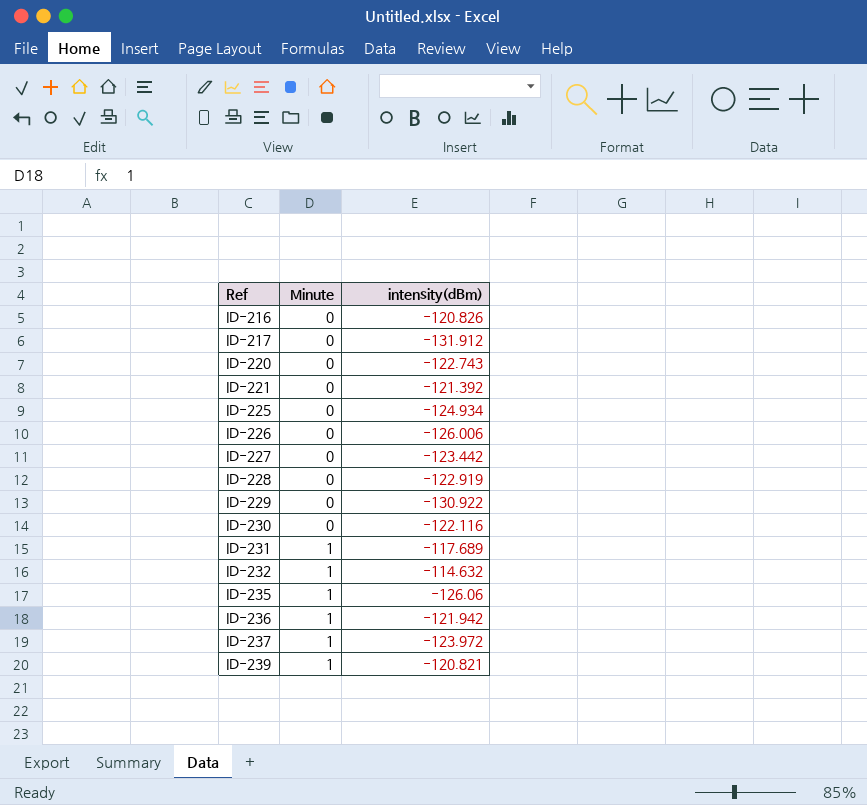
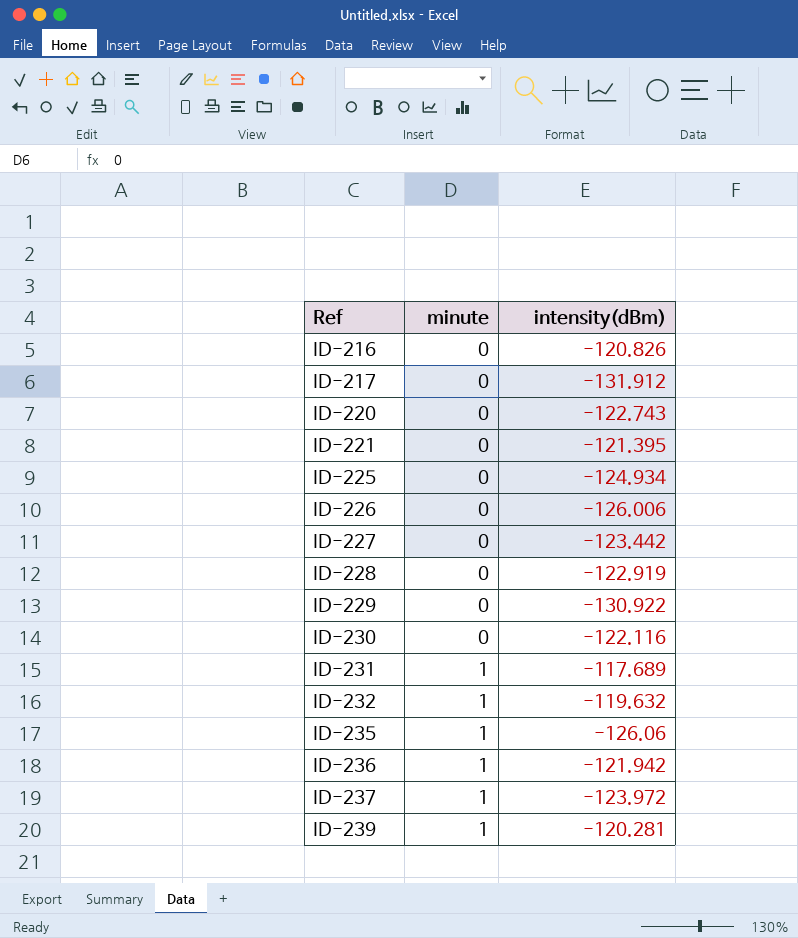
column name: Minute -> minute
ID-221 | intensity(dBm): -121.392 -> -121.395
ID-232 | intensity(dBm): -114.632 -> -119.632
ID-239 | intensity(dBm): -120.821 -> -120.281

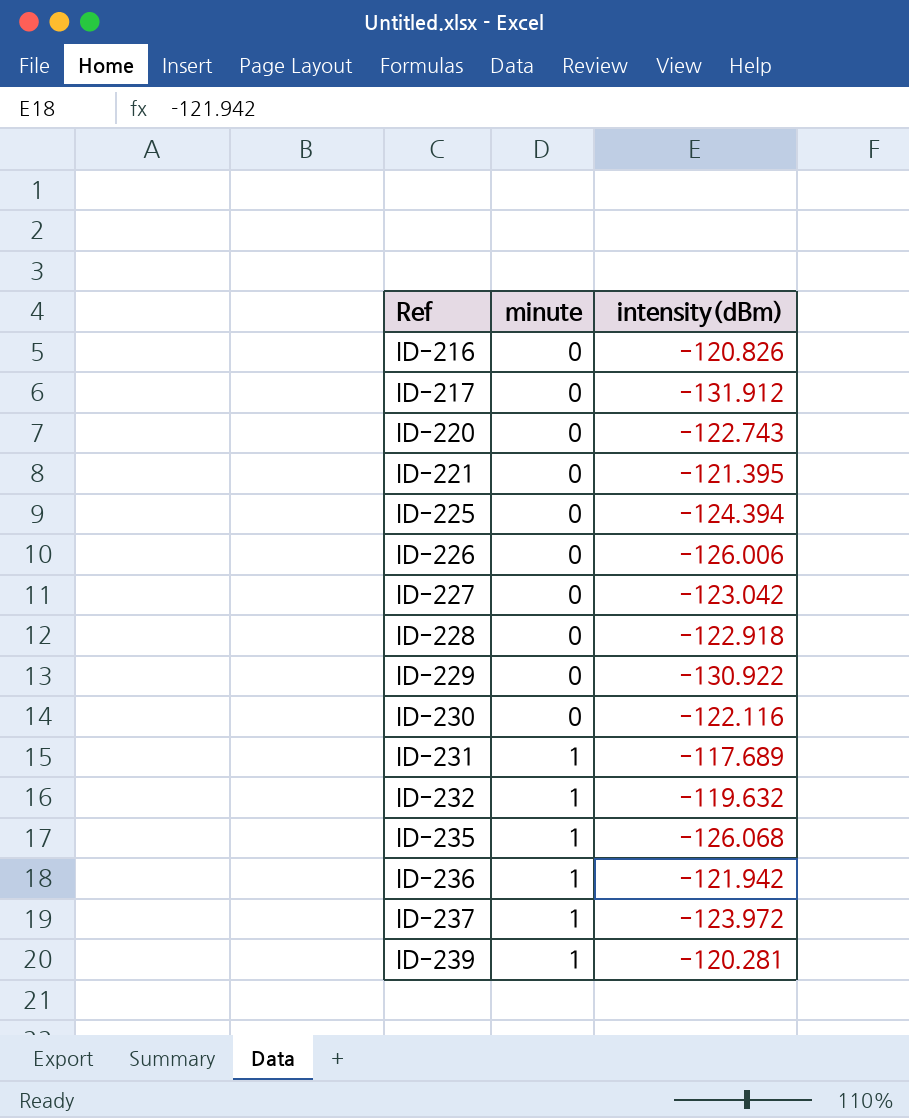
ID-225 | intensity(dBm): -124.934 -> -124.394
ID-227 | intensity(dBm): -123.442 -> -123.042
ID-228 | intensity(dBm): -122.919 -> -122.918
ID-235 | intensity(dBm): -126.06 -> -126.068

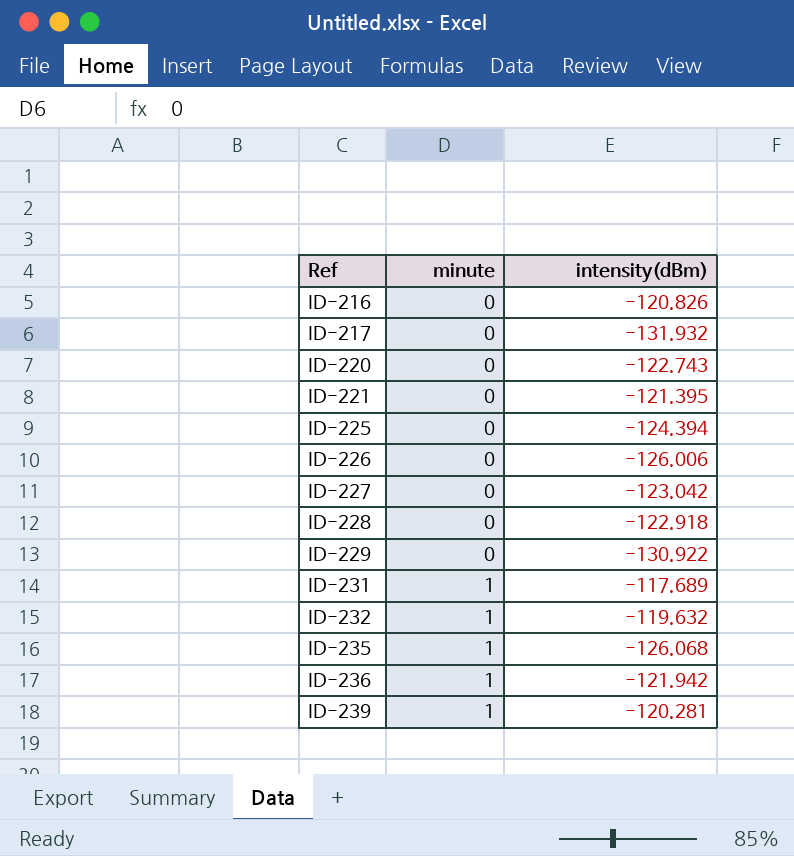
row ID-230: 0 | -122.116 -> none
row ID-237: 1 | -123.972 -> none
ID-217 | intensity(dBm): -131.912 -> -131.932

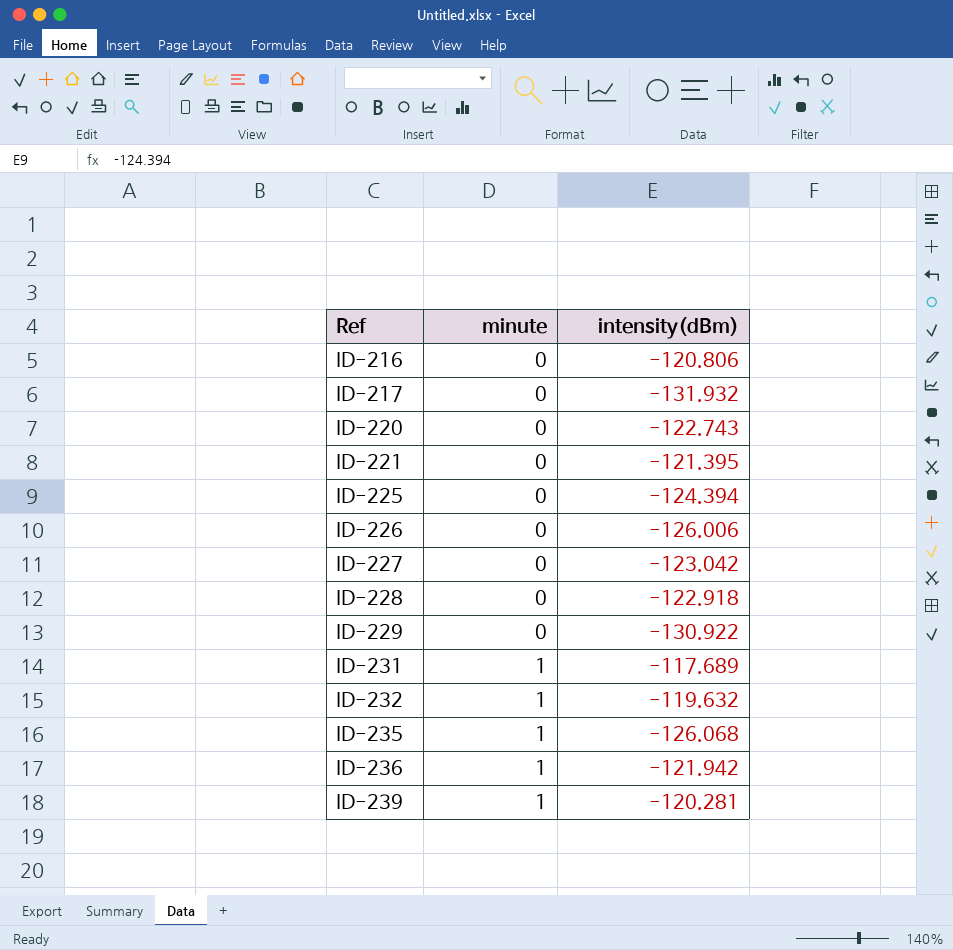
ID-216 | intensity(dBm): -120.826 -> -120.806

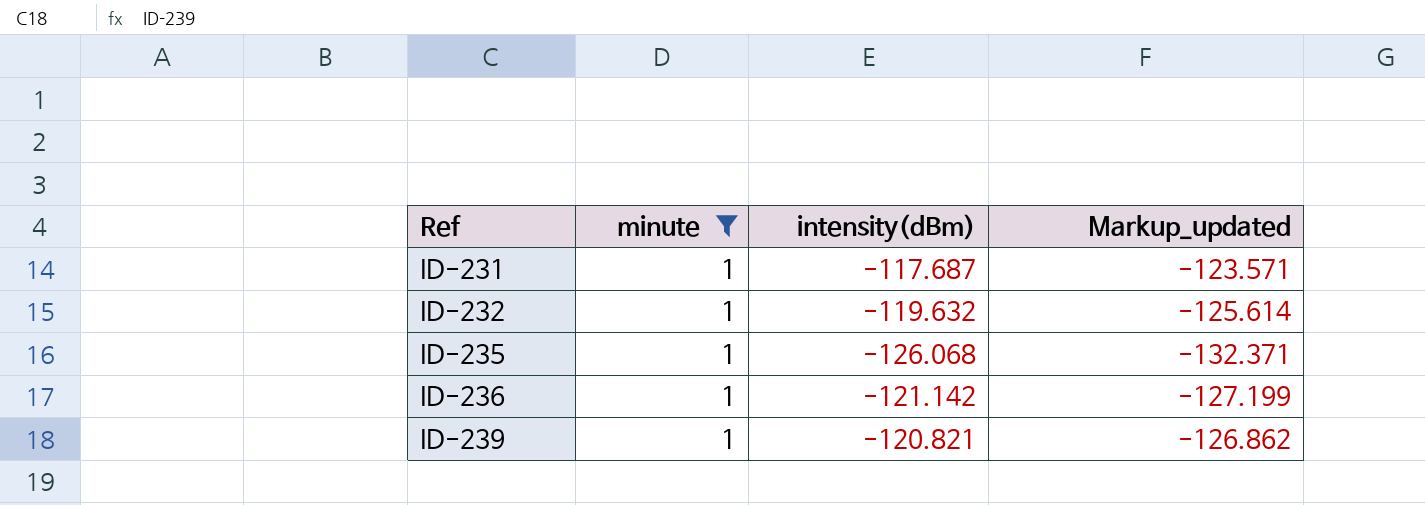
filter: none -> minute = 1
column Markup_updated | formula: none -> [intensity(dBm)] * 1.05
ID-231 | intensity(dBm): -117.689 -> -117.687
ID-236 | intensity(dBm): -121.942 -> -121.142
ID-239 | intensity(dBm): -120.281 -> -120.821

